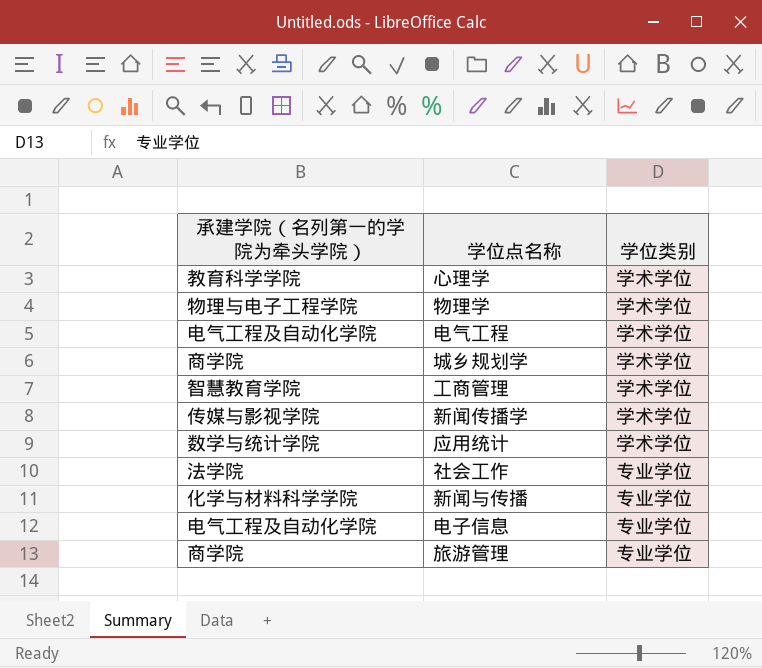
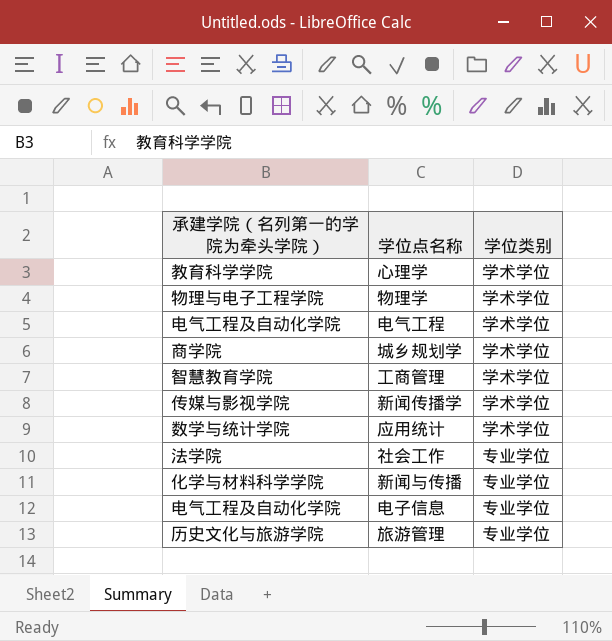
旅游管理 | 承建学院（名列第一的学院为牵头学院）: 商学院 -> 历史文化与旅游学院

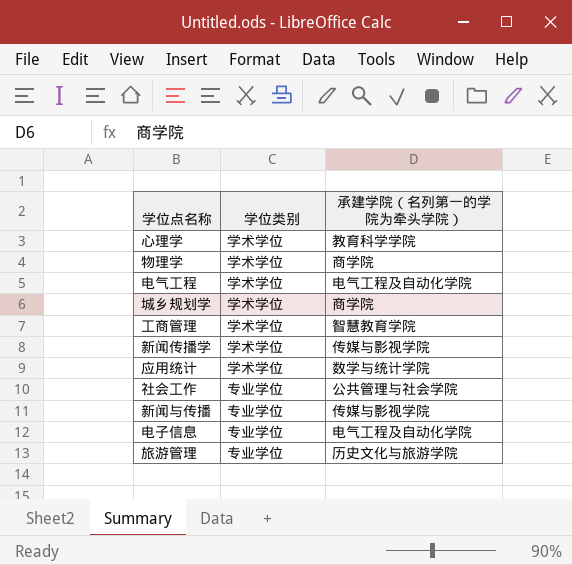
column 承建学院（名列第一的学院为牵头学院） | position: 1 -> 3
物理学 | 承建学院（名列第一的学院为牵头学院）: 物理与电子工程学院 -> 商学院
社会工作 | 承建学院（名列第一的学院为牵头学院）: 法学院 -> 公共管理与社会学院
新闻与传播 | 承建学院（名列第一的学院为牵头学院）: 化学与材料科学学院 -> 传媒与影视学院

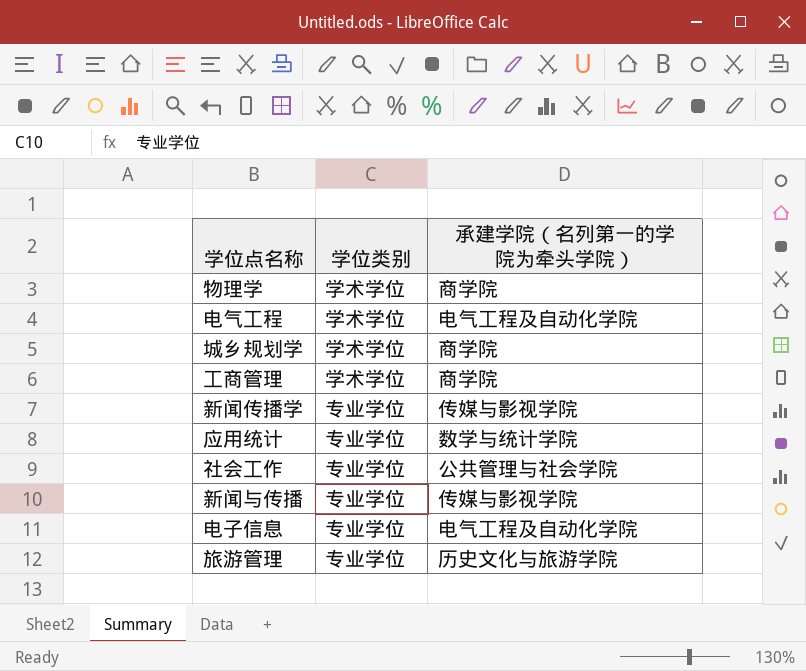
row 心理学: 学术学位 | 教育科学学院 -> none
工商管理 | 承建学院（名列第一的学院为牵头学院）: 智慧教育学院 -> 商学院
新闻传播学 | 学位类别: 学术学位 -> 专业学位
应用统计 | 学位类别: 学术学位 -> 专业学位

